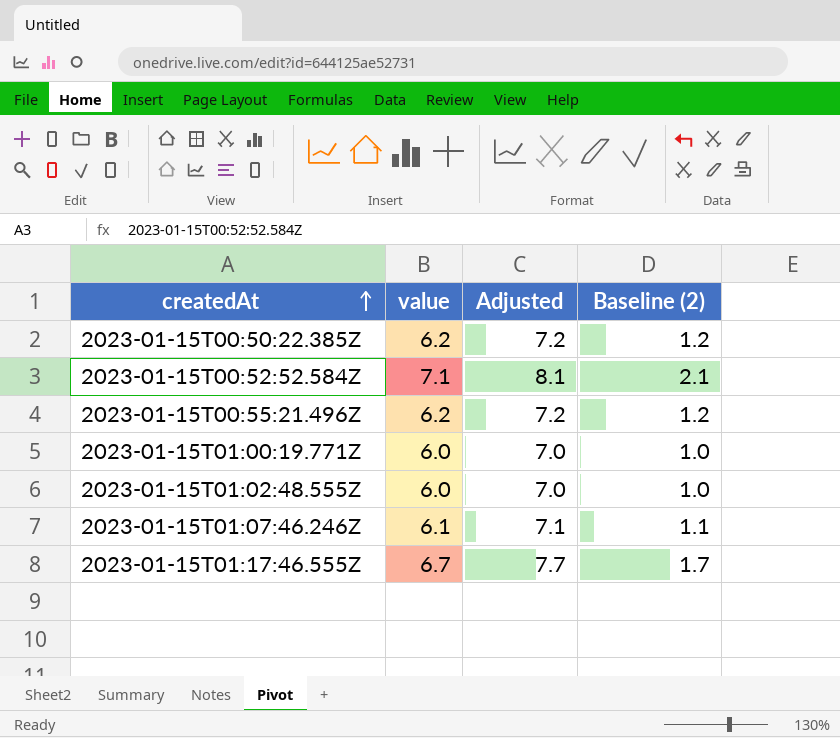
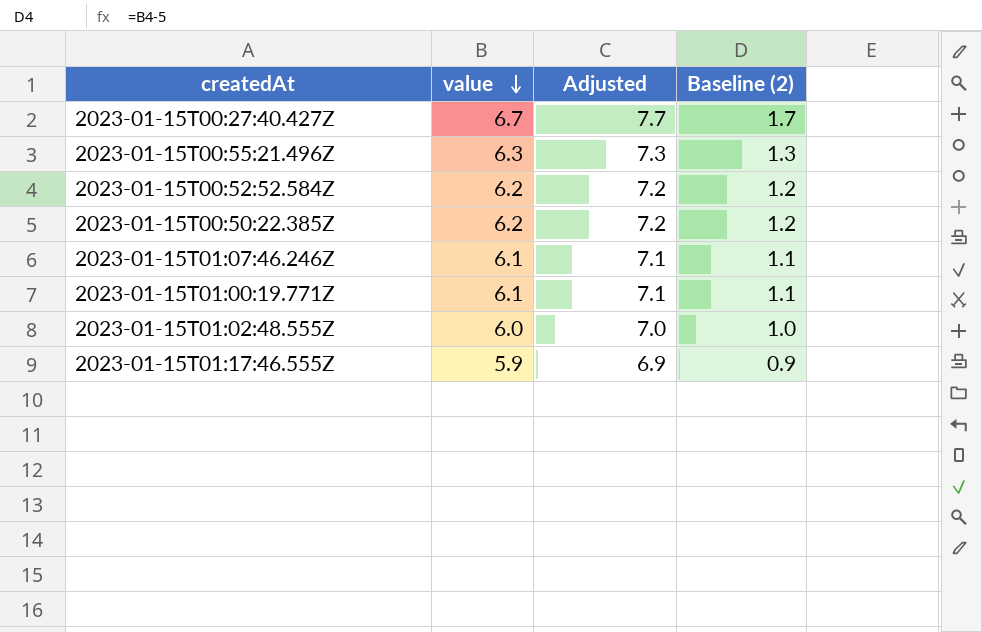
row order: createdAt ascending -> value descending
row 2023-01-15T00:27:40.427Z: none -> 6.7 | 7.7 | 1.7
2023-01-15T00:55:21.496Z | value: 6.2 -> 6.3
2023-01-15T00:55:21.496Z | Adjusted: 7.2 -> 7.3
2023-01-15T00:55:21.496Z | Baseline (2): 1.2 -> 1.3
2023-01-15T00:52:52.584Z | value: 7.1 -> 6.2
2023-01-15T00:52:52.584Z | Adjusted: 8.1 -> 7.2
2023-01-15T00:52:52.584Z | Baseline (2): 2.1 -> 1.2
2023-01-15T01:00:19.771Z | value: 6.0 -> 6.1
2023-01-15T01:00:19.771Z | Adjusted: 7.0 -> 7.1
2023-01-15T01:00:19.771Z | Baseline (2): 1.0 -> 1.1
2023-01-15T01:17:46.555Z | value: 6.7 -> 5.9
2023-01-15T01:17:46.555Z | Adjusted: 7.7 -> 6.9
2023-01-15T01:17:46.555Z | Baseline (2): 1.7 -> 0.9

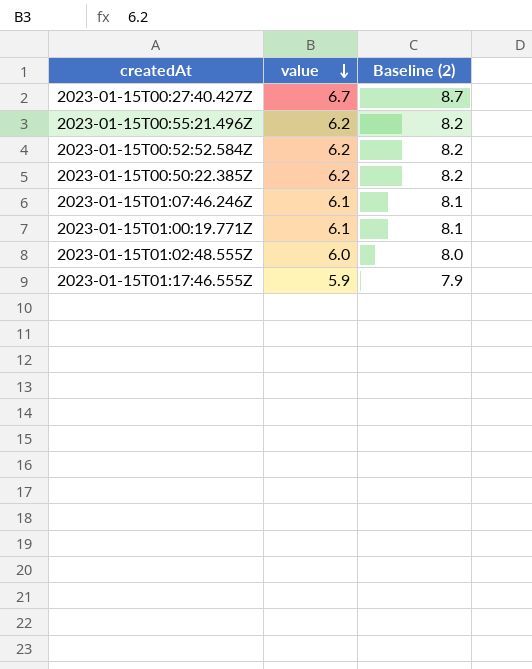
column Adjusted | formula: [value] + 1 -> none
column Baseline (2) | formula: [value] - 5 -> [value] + 2
2023-01-15T00:55:21.496Z | value: 6.3 -> 6.2

